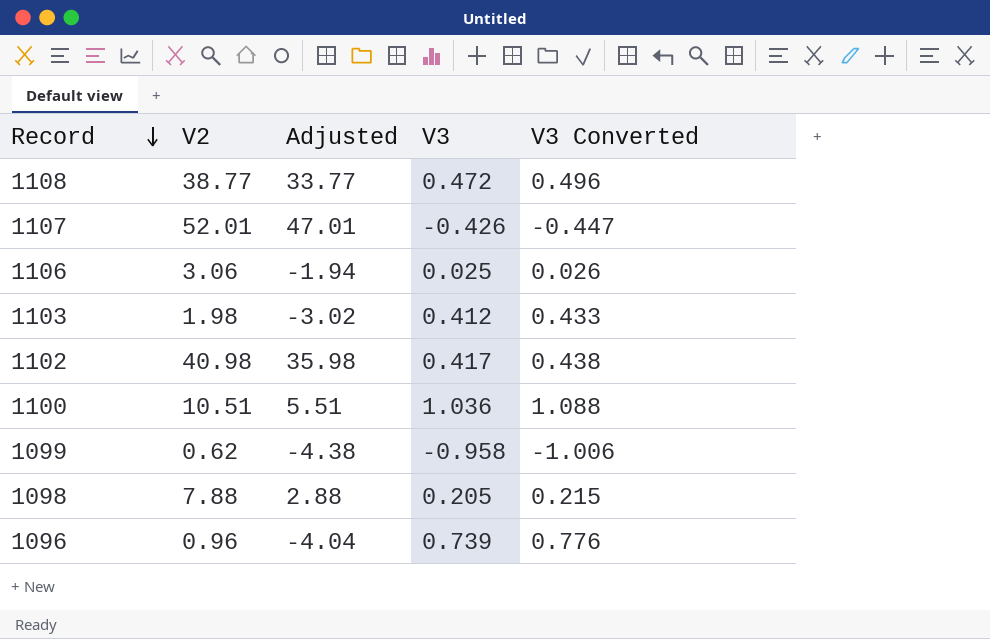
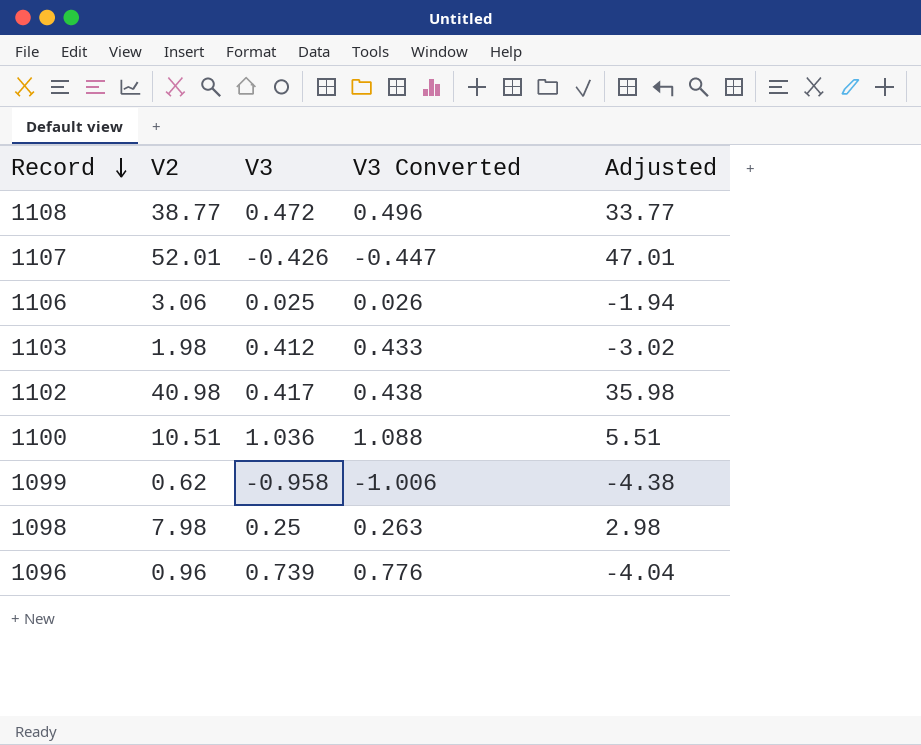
column Adjusted | position: 3 -> 5
1098 | V2: 7.88 -> 7.98
1098 | V3: 0.205 -> 0.25
1098 | V3 Converted: 0.215 -> 0.263
1098 | Adjusted: 2.88 -> 2.98

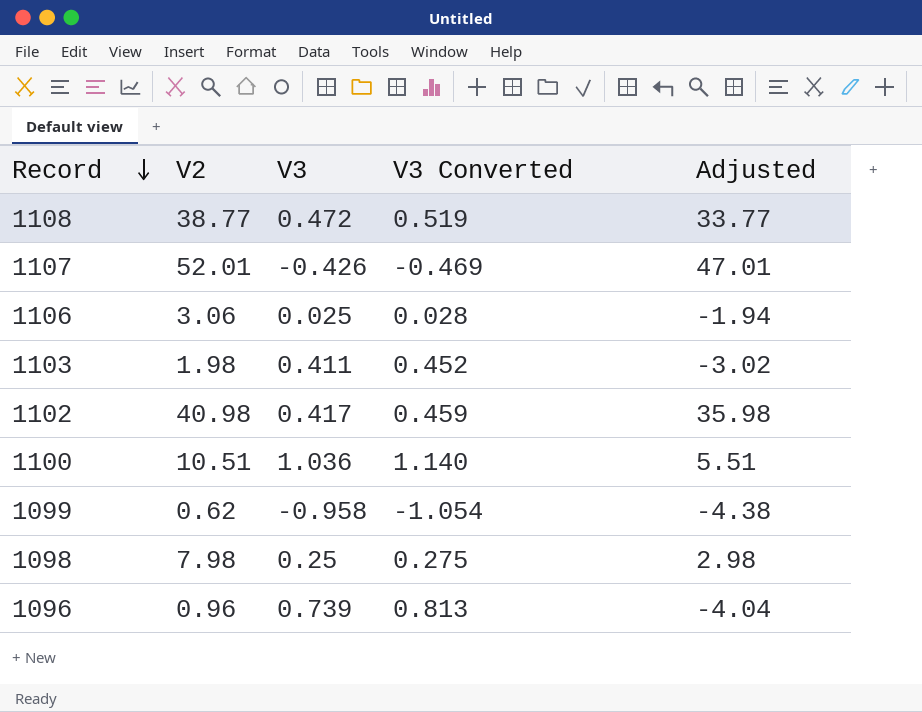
column V3 Converted | formula: [V3] * 1.05 -> [V3] * 1.1
1103 | V3: 0.412 -> 0.411

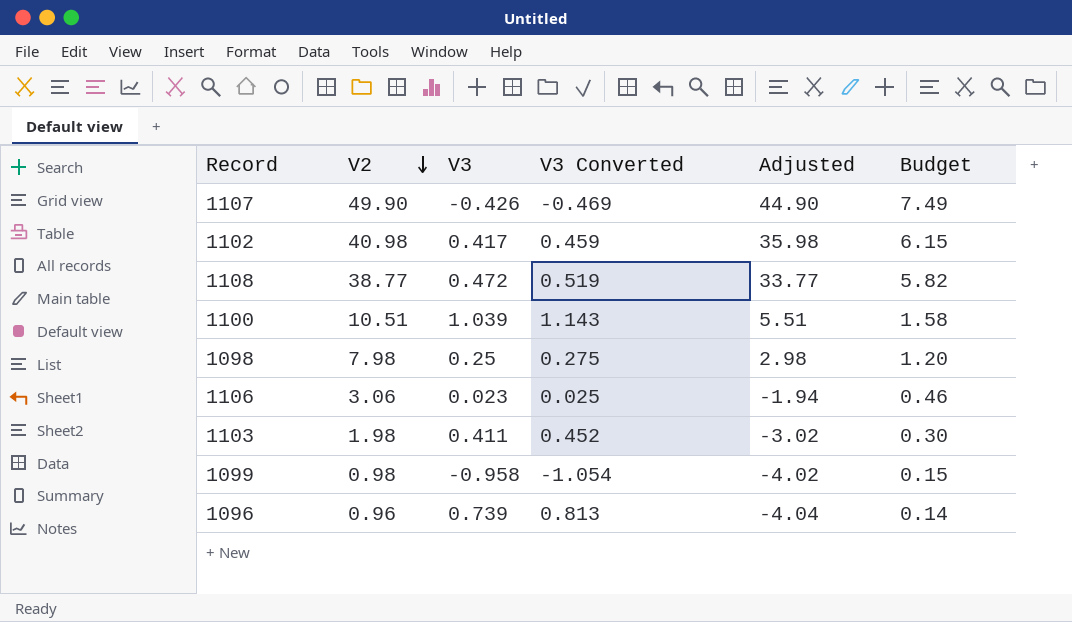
row order: Record descending -> V2 descending
column Budget | formula: none -> [V2] * 0.15
1107 | V2: 52.01 -> 49.90
1107 | Adjusted: 47.01 -> 44.90
1100 | V3: 1.036 -> 1.039
1100 | V3 Converted: 1.140 -> 1.143
1106 | V3: 0.025 -> 0.023
1106 | V3 Converted: 0.028 -> 0.025
1099 | V2: 0.62 -> 0.98
1099 | Adjusted: -4.38 -> -4.02

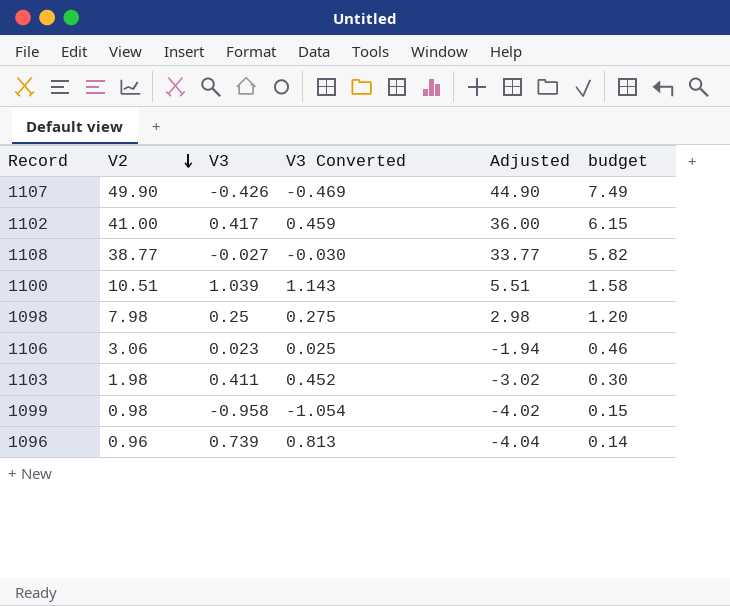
column name: Budget -> budget
1102 | V2: 40.98 -> 41.00
1102 | Adjusted: 35.98 -> 36.00
1108 | V3: 0.472 -> -0.027
1108 | V3 Converted: 0.519 -> -0.030

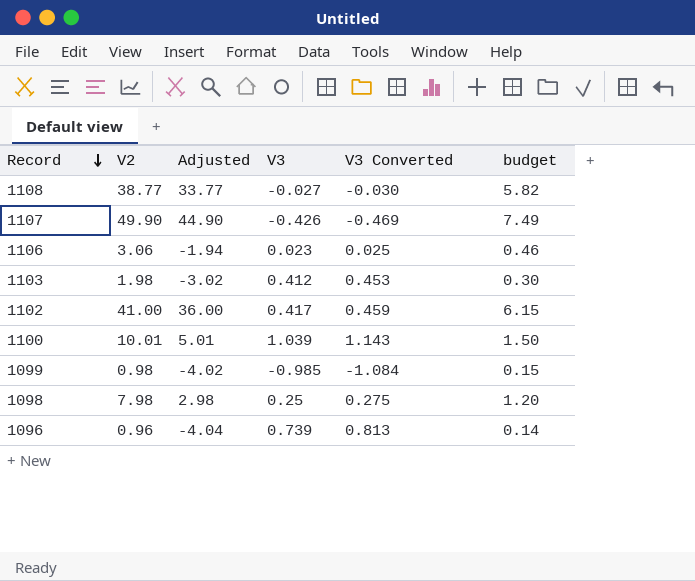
row order: V2 descending -> Record descending
column Adjusted | position: 5 -> 3
1103 | V3: 0.411 -> 0.412
1103 | V3 Converted: 0.452 -> 0.453
1100 | V2: 10.51 -> 10.01
1100 | Adjusted: 5.51 -> 5.01
1100 | budget: 1.58 -> 1.50
1099 | V3: -0.958 -> -0.985
1099 | V3 Converted: -1.054 -> -1.084

